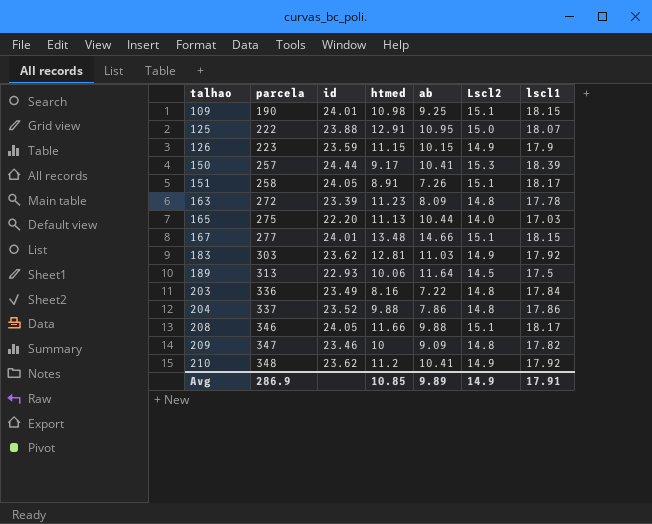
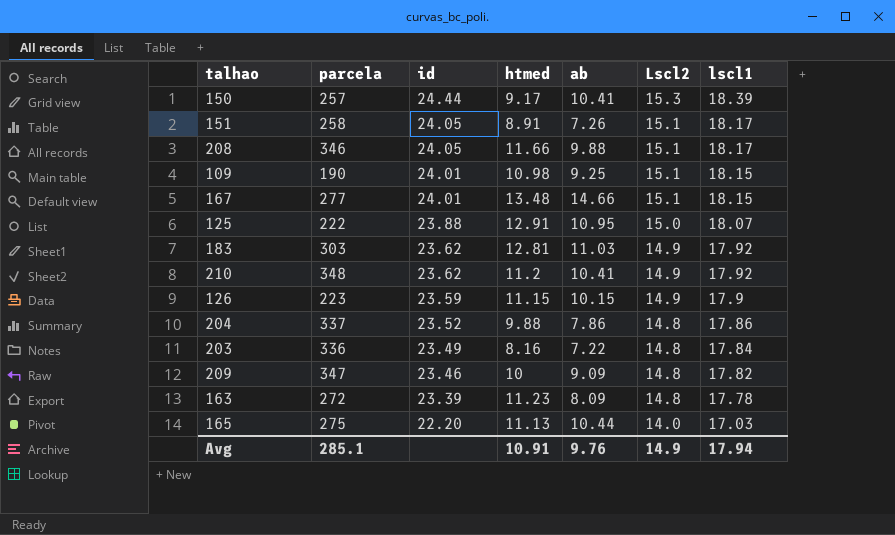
row order: talhao ascending -> id descending
row 189: 313 | 22.93 | 10.06 | 11.64 | 14.5 | 17.5 -> none
Avg | parcela: 286.9 -> 285.1
Avg | htmed: 10.85 -> 10.91
Avg | ab: 9.89 -> 9.76
Avg | lscl1: 17.91 -> 17.94

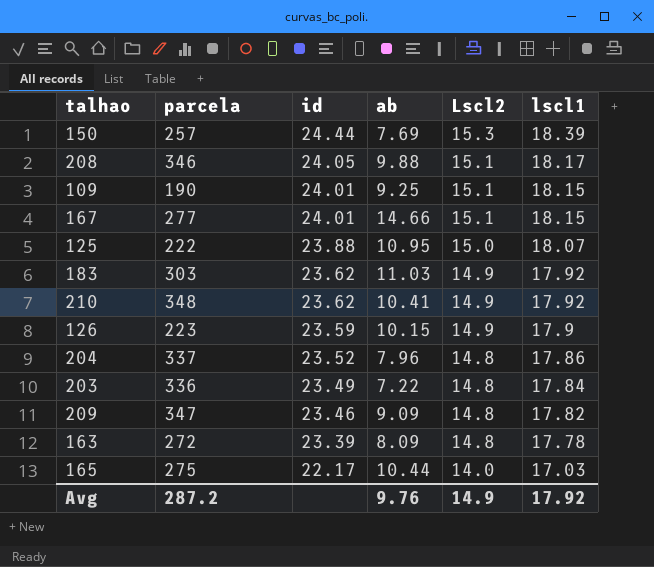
column htmed | position: 4 -> none
row 151: 258 | 24.05 | 8.91 | 7.26 | 15.1 | 18.17 -> none
150 | ab: 10.41 -> 7.69
204 | ab: 7.86 -> 7.96
165 | id: 22.20 -> 22.17
Avg | parcela: 285.1 -> 287.2
Avg | lscl1: 17.94 -> 17.92

